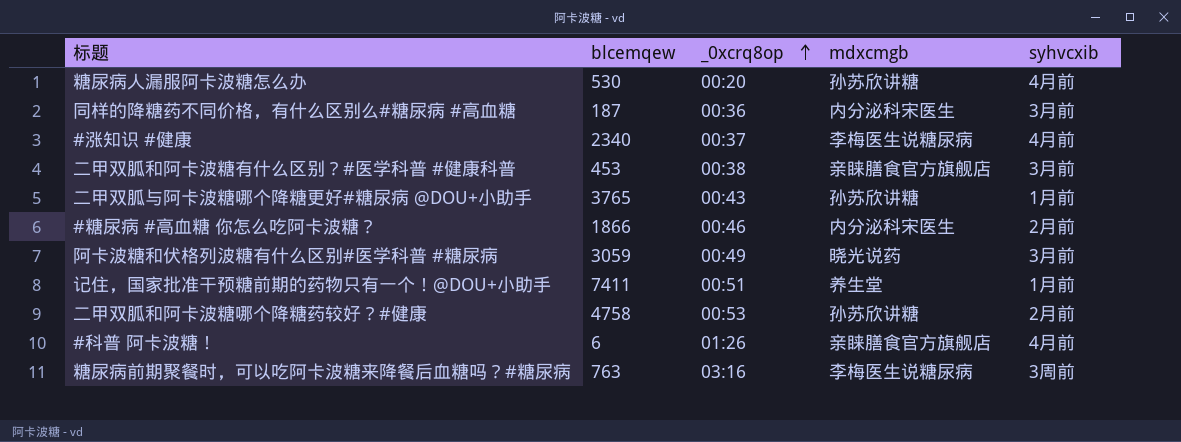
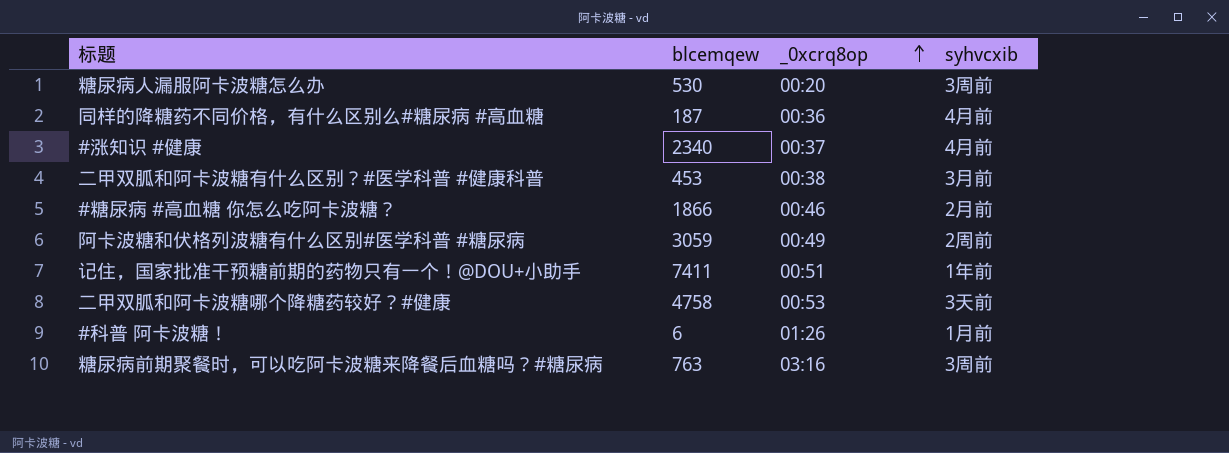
column mdxcmgb | position: 4 -> none
row 二甲双胍与阿卡波糖哪个降糖更好#糖尿病 @DOU+小助手: 3765 | 00:43 | 孙苏欣讲糖 | 1月前 -> none
糖尿病人漏服阿卡波糖怎么办 | syhvcxib: 4月前 -> 3周前
同样的降糖药不同价格，有什么区别么#糖尿病 #高血糖 | syhvcxib: 3月前 -> 4月前
阿卡波糖和伏格列波糖有什么区别#医学科普 #糖尿病 | syhvcxib: 3月前 -> 2周前
记住，国家批准干预糖前期的药物只有一个！@DOU+小助手 | syhvcxib: 1月前 -> 1年前
二甲双胍和阿卡波糖哪个降糖药较好？#健康 | syhvcxib: 2月前 -> 3天前
#科普 阿卡波糖！ | syhvcxib: 4月前 -> 1月前

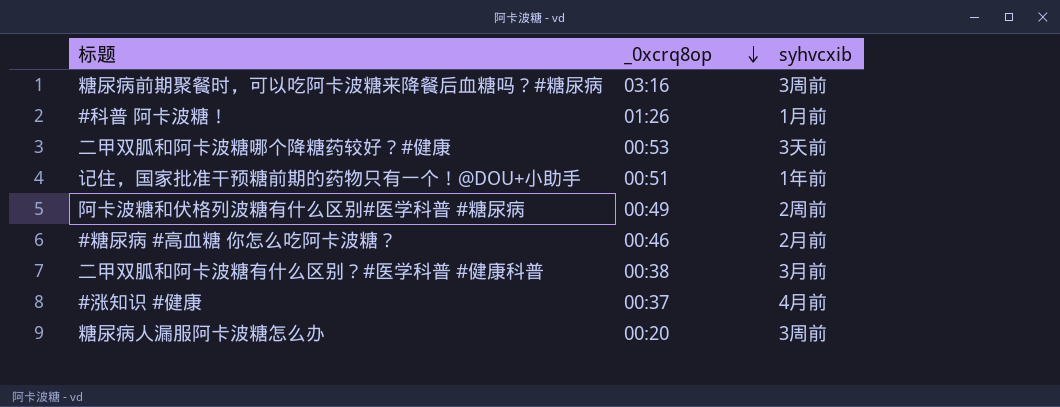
row order: _0xcrq8op ascending -> _0xcrq8op descending
column blcemqew | position: 2 -> none
row 同样的降糖药不同价格，有什么区别么#糖尿病 #高血糖: 187 | 00:36 | 4月前 -> none

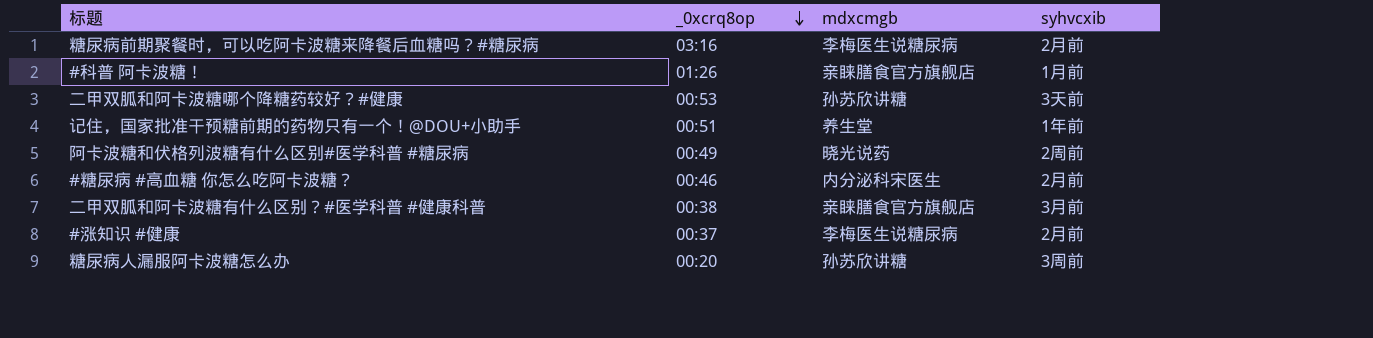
column mdxcmgb | position: none -> 3
糖尿病前期聚餐时，可以吃阿卡波糖来降餐后血糖吗？#糖尿病 | syhvcxib: 3周前 -> 2月前
#涨知识 #健康 | syhvcxib: 4月前 -> 2月前

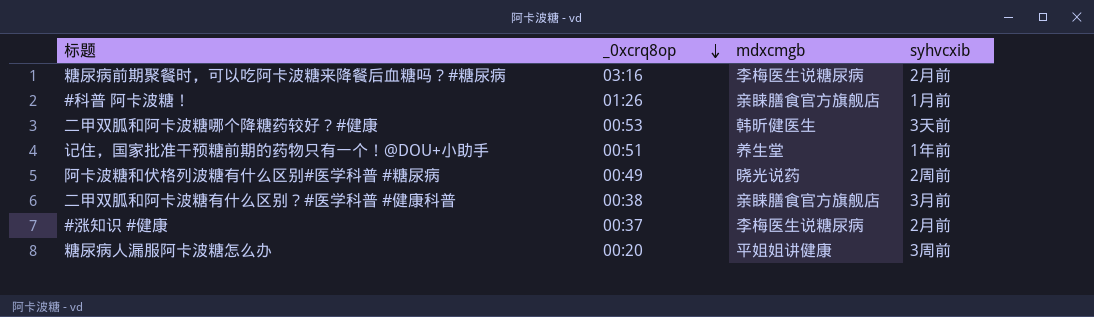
row #糖尿病 #高血糖 你怎么吃阿卡波糖？: 00:46 | 内分泌科宋医生 | 2月前 -> none
二甲双胍和阿卡波糖哪个降糖药较好？#健康 | mdxcmgb: 孙苏欣讲糖 -> 韩昕健医生
糖尿病人漏服阿卡波糖怎么办 | mdxcmgb: 孙苏欣讲糖 -> 平姐姐讲健康

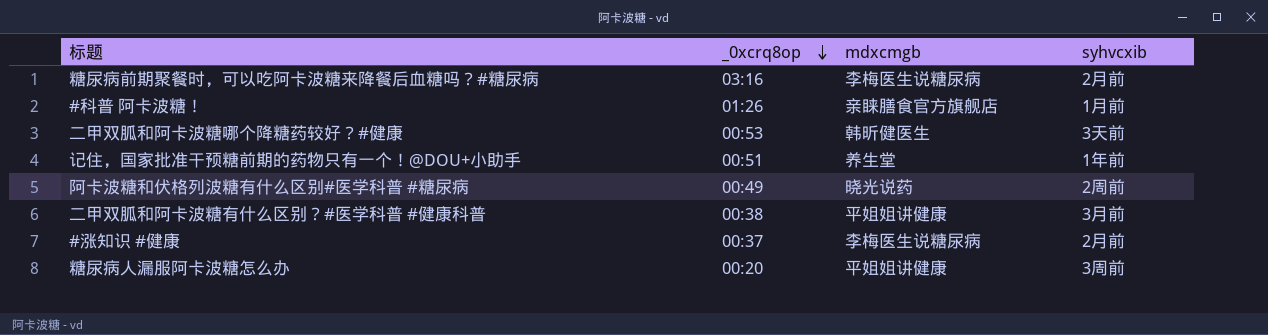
二甲双胍和阿卡波糖有什么区别？#医学科普 #健康科普 | mdxcmgb: 亲睐膳食官方旗舰店 -> 平姐姐讲健康

